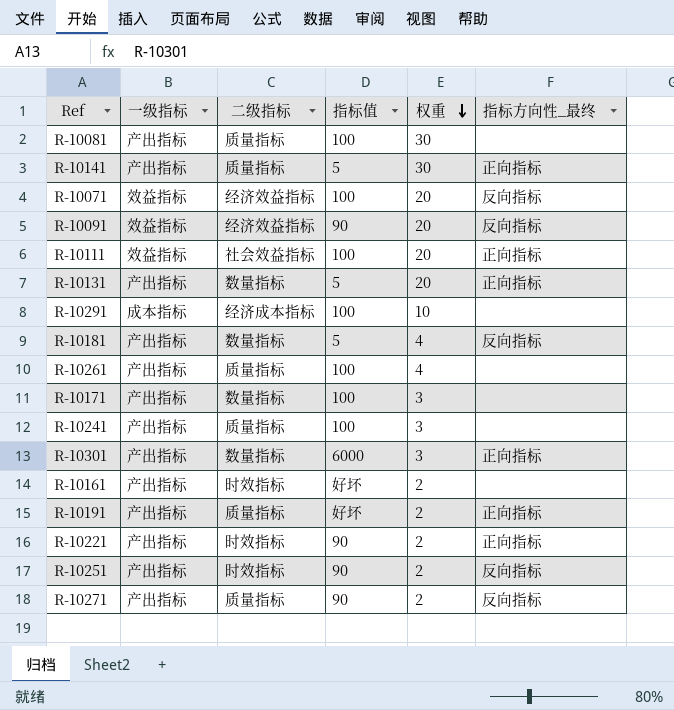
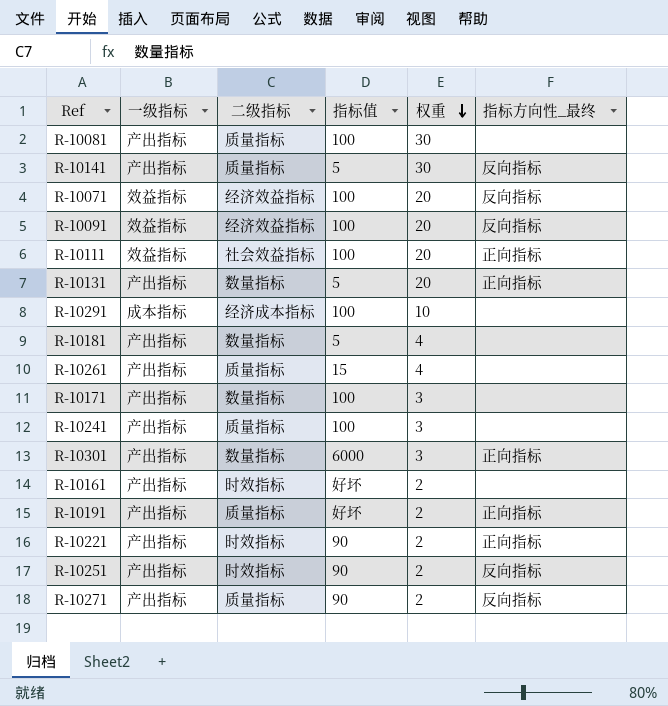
R-10141 | 指标方向性_最终: 正向指标 -> 反向指标
R-10091 | 指标值: 90 -> 100
R-10181 | 指标方向性_最终: 反向指标 -> none
R-10261 | 指标值: 100 -> 15

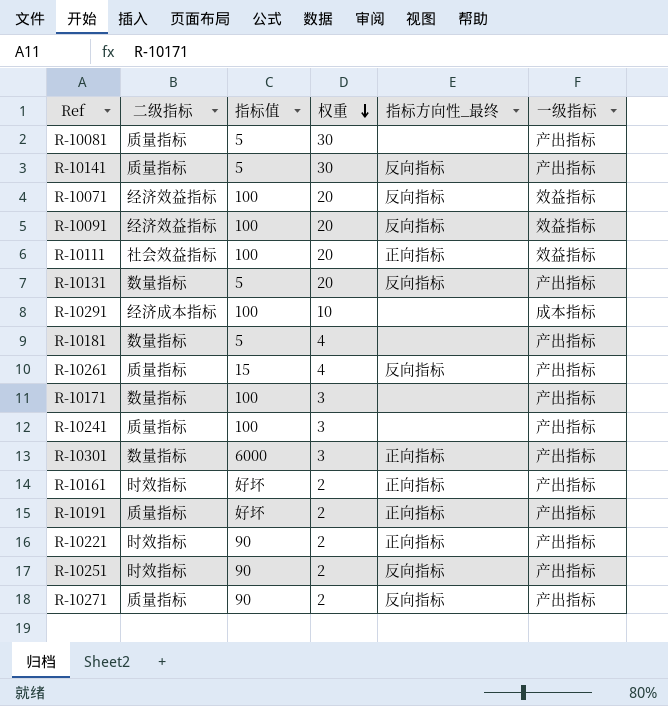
column 一级指标 | position: 2 -> 6
R-10081 | 指标值: 100 -> 5
R-10131 | 指标方向性_最终: 正向指标 -> 反向指标
R-10261 | 指标方向性_最终: none -> 反向指标
R-10161 | 指标方向性_最终: none -> 正向指标

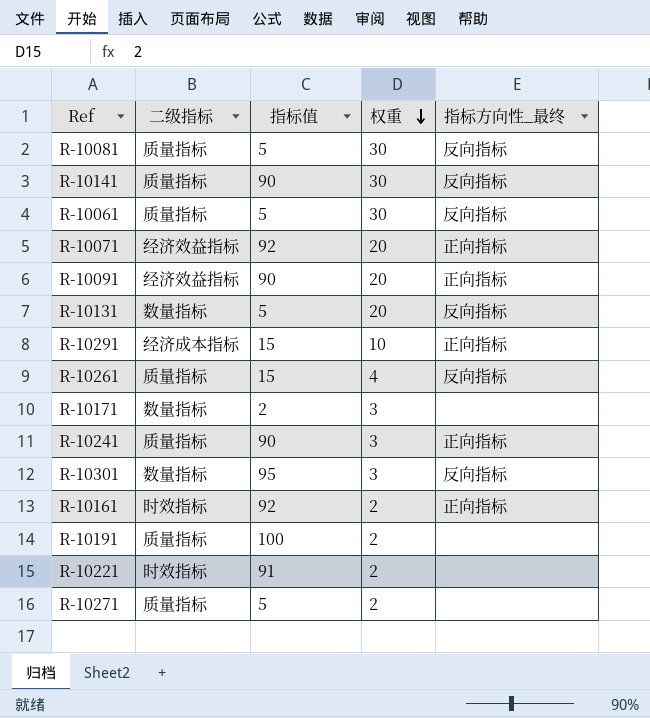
column 一级指标 | position: 6 -> none
row R-10111: 社会效益指标 | 100 | 20 | 正向指标 | 效益指标 -> none
row R-10181: 数量指标 | 5 | 4 | none | 产出指标 -> none
row R-10251: 时效指标 | 90 | 2 | 反向指标 | 产出指标 -> none
R-10081 | 指标方向性_最终: none -> 反向指标
R-10141 | 指标值: 5 -> 90
row R-10061: none -> 质量指标 | 5 | 30 | 反向指标
R-10071 | 指标值: 100 -> 92
R-10071 | 指标方向性_最终: 反向指标 -> 正向指标
R-10091 | 指标值: 100 -> 90
R-10091 | 指标方向性_最终: 反向指标 -> 正向指标
R-10291 | 指标值: 100 -> 15
R-10291 | 指标方向性_最终: none -> 正向指标
R-10171 | 指标值: 100 -> 2
R-10241 | 指标值: 100 -> 90
R-10241 | 指标方向性_最终: none -> 正向指标
R-10301 | 指标值: 6000 -> 95
R-10301 | 指标方向性_最终: 正向指标 -> 反向指标
R-10161 | 指标值: 好坏 -> 92
R-10191 | 指标值: 好坏 -> 100
R-10191 | 指标方向性_最终: 正向指标 -> none
R-10221 | 指标值: 90 -> 91
R-10221 | 指标方向性_最终: 正向指标 -> none
R-10271 | 指标值: 90 -> 5
R-10271 | 指标方向性_最终: 反向指标 -> none

